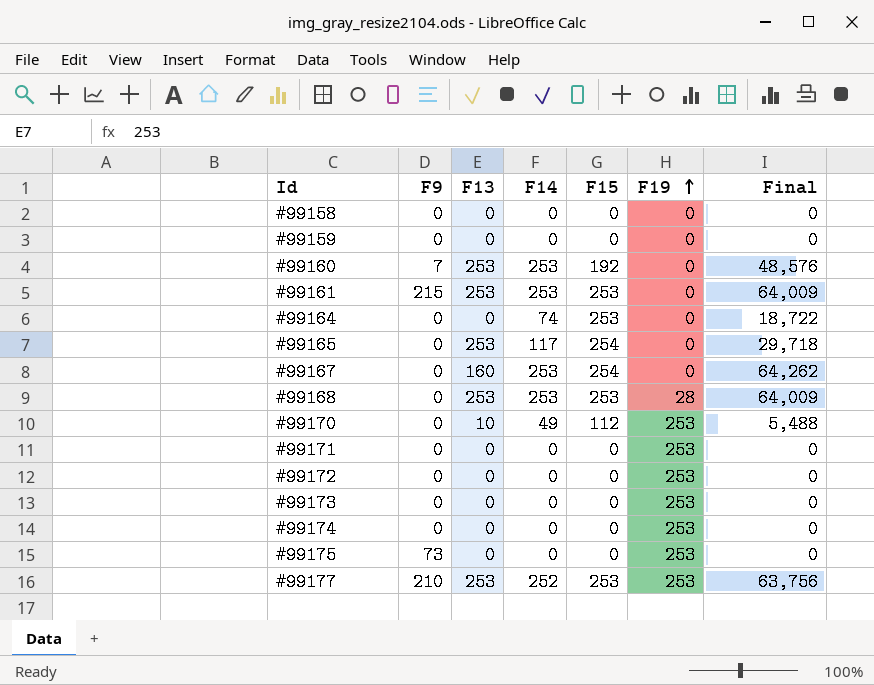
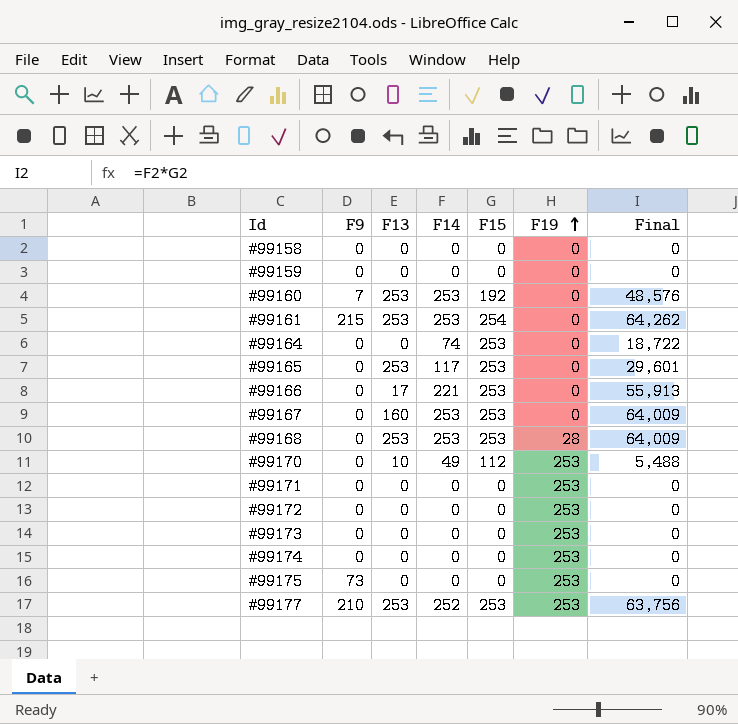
#99161 | F15: 253 -> 254
#99161 | Final: 64,009 -> 64,262
#99165 | F15: 254 -> 253
#99165 | Final: 29,718 -> 29,601
row #99166: none -> 0 | 17 | 221 | 253 | 0 | 55,913
#99167 | F15: 254 -> 253
#99167 | Final: 64,262 -> 64,009

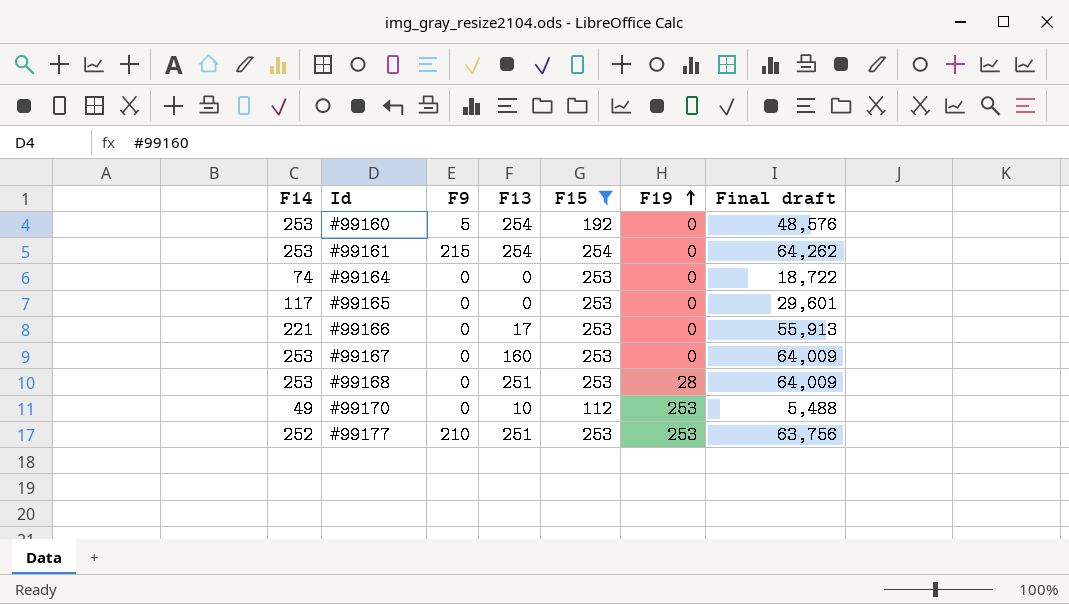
filter: none -> F15 != 0
column F14 | position: 4 -> 1
column name: Final -> Final draft
#99160 | F9: 7 -> 5
#99160 | F13: 253 -> 254
#99161 | F13: 253 -> 254
#99165 | F13: 253 -> 0
#99168 | F13: 253 -> 251
#99177 | F13: 253 -> 251

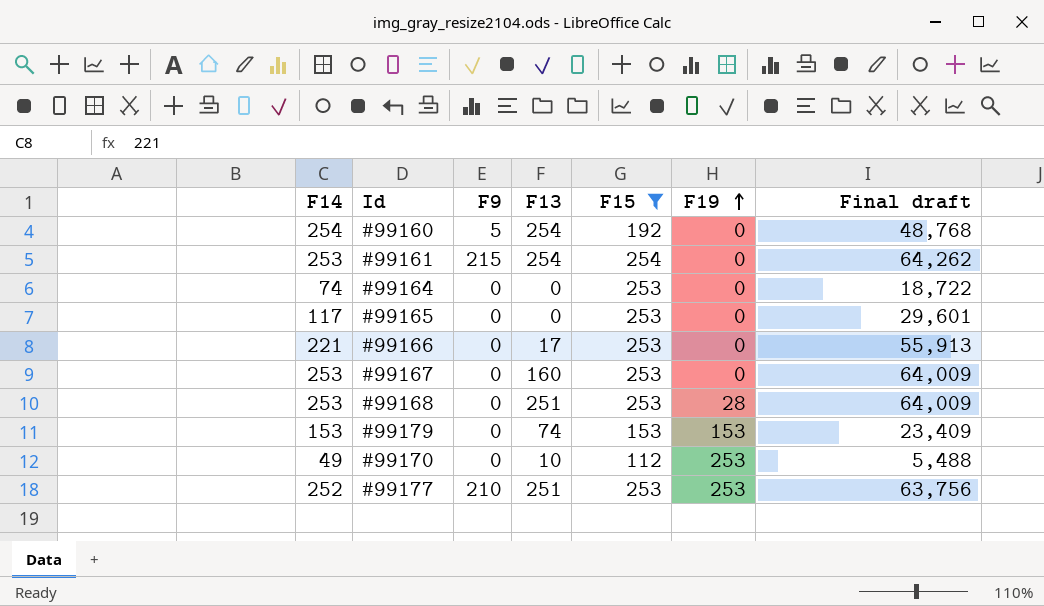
#99160 | F14: 253 -> 254
#99160 | Final draft: 48,576 -> 48,768
row #99179: none -> 153 | 0 | 74 | 153 | 153 | 23,409

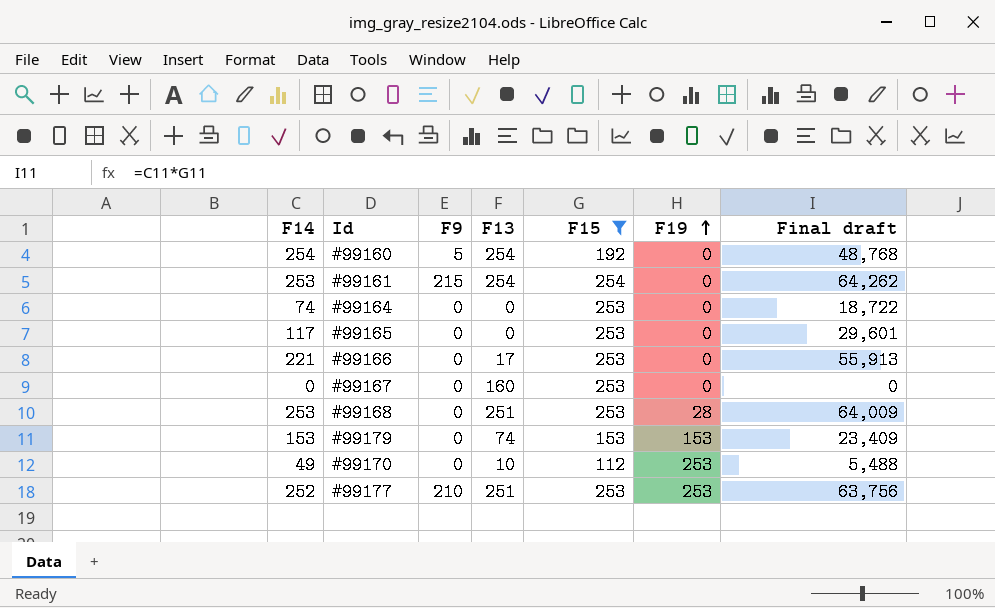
#99167 | F14: 253 -> 0
#99167 | Final draft: 64,009 -> 0

